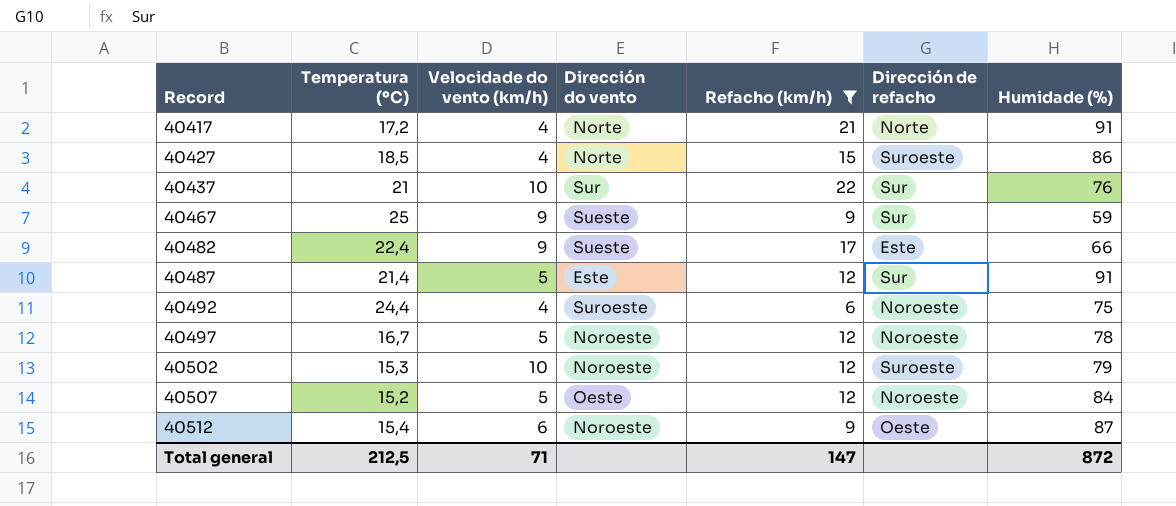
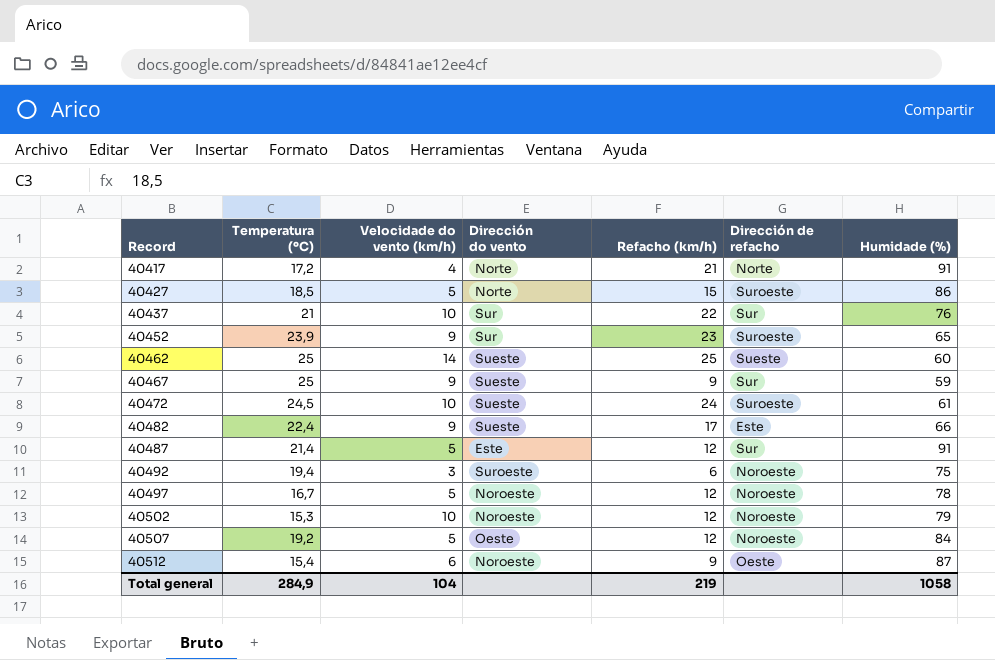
filter: Refacho (km/h) <= 22 -> none
40427 | Velocidade do vento (km/h): 4 -> 5
40492 | Temperatura (ºC): 24,4 -> 19,4
40492 | Velocidade do vento (km/h): 4 -> 3
40502 | Dirección de refacho: Suroeste -> Noroeste
40507 | Temperatura (ºC): 15,2 -> 19,2
Total general | Temperatura (ºC): 212,5 -> 284,9
Total general | Velocidade do vento (km/h): 71 -> 104
Total general | Refacho (km/h): 147 -> 219
Total general | Humidade (%): 872 -> 1058

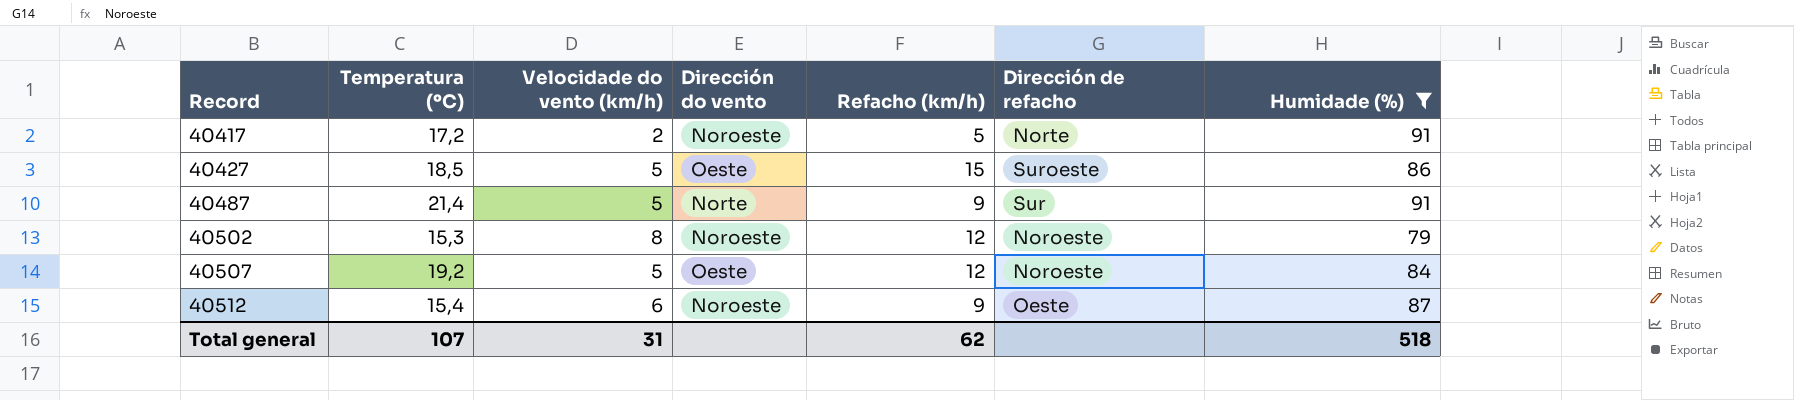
filter: none -> Humidade (%) >= 79
40417 | Velocidade do vento (km/h): 4 -> 2
40417 | Dirección do vento: Norte -> Noroeste
40417 | Refacho (km/h): 21 -> 5
40427 | Dirección do vento: Norte -> Oeste
40487 | Dirección do vento: Este -> Norte
40487 | Refacho (km/h): 12 -> 9
40502 | Velocidade do vento (km/h): 10 -> 8
Total general | Temperatura (ºC): 284,9 -> 107
Total general | Velocidade do vento (km/h): 104 -> 31
Total general | Refacho (km/h): 219 -> 62
Total general | Humidade (%): 1058 -> 518

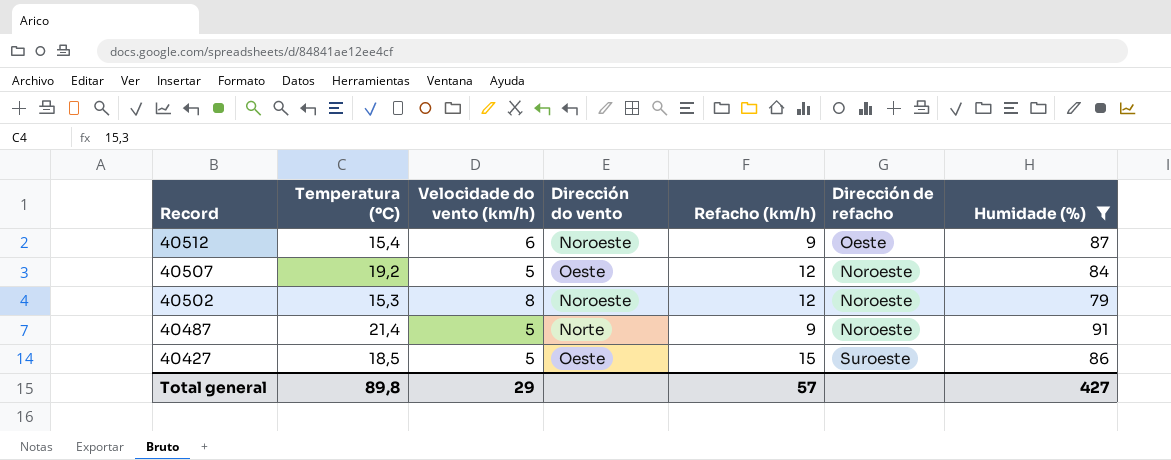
row order: Record ascending -> Record descending
row 40417: 17,2 | 2 | Noroeste | 5 | Norte | 91 -> none
40487 | Dirección de refacho: Sur -> Noroeste
Total general | Temperatura (ºC): 107 -> 89,8
Total general | Velocidade do vento (km/h): 31 -> 29
Total general | Refacho (km/h): 62 -> 57
Total general | Humidade (%): 518 -> 427

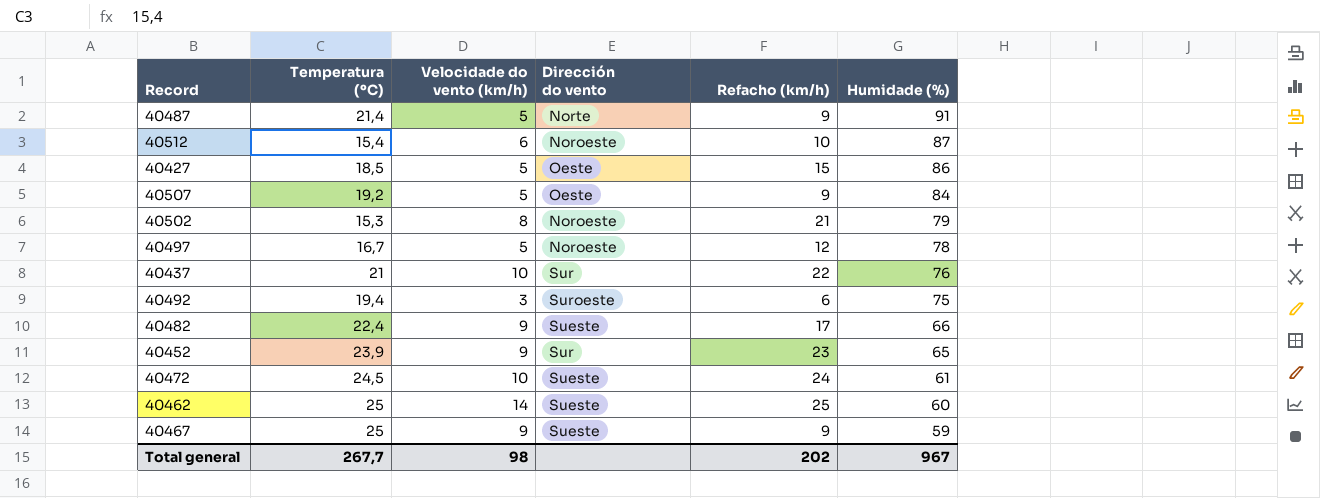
filter: Humidade (%) >= 79 -> none
row order: Record descending -> Humidade (%) descending
column Dirección de refacho | position: 6 -> none
40512 | Refacho (km/h): 9 -> 10
40507 | Refacho (km/h): 12 -> 9
40502 | Refacho (km/h): 12 -> 21
Total general | Temperatura (ºC): 89,8 -> 267,7
Total general | Velocidade do vento (km/h): 29 -> 98
Total general | Refacho (km/h): 57 -> 202
Total general | Humidade (%): 427 -> 967

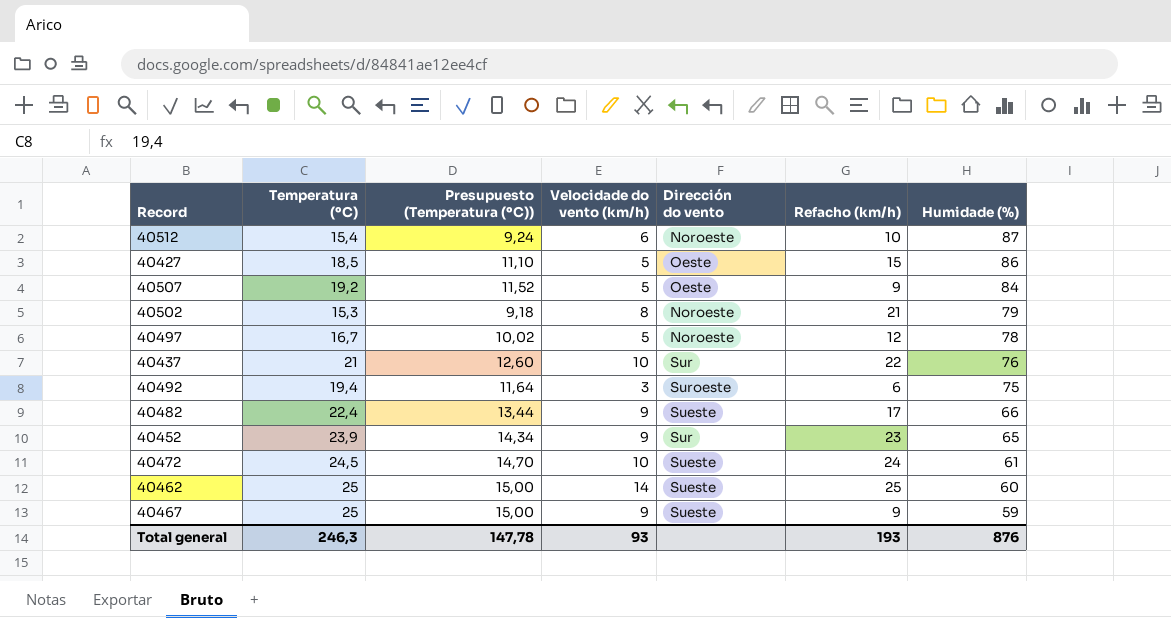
column Presupuesto (Temperatura (ºC)) | formula: none -> [Temperatura (ºC)] * 0,6
row 40487: 21,4 | 5 | Norte | 9 | 91 -> none
Total general | Temperatura (ºC): 267,7 -> 246,3
Total general | Velocidade do vento (km/h): 98 -> 93
Total general | Refacho (km/h): 202 -> 193
Total general | Humidade (%): 967 -> 876

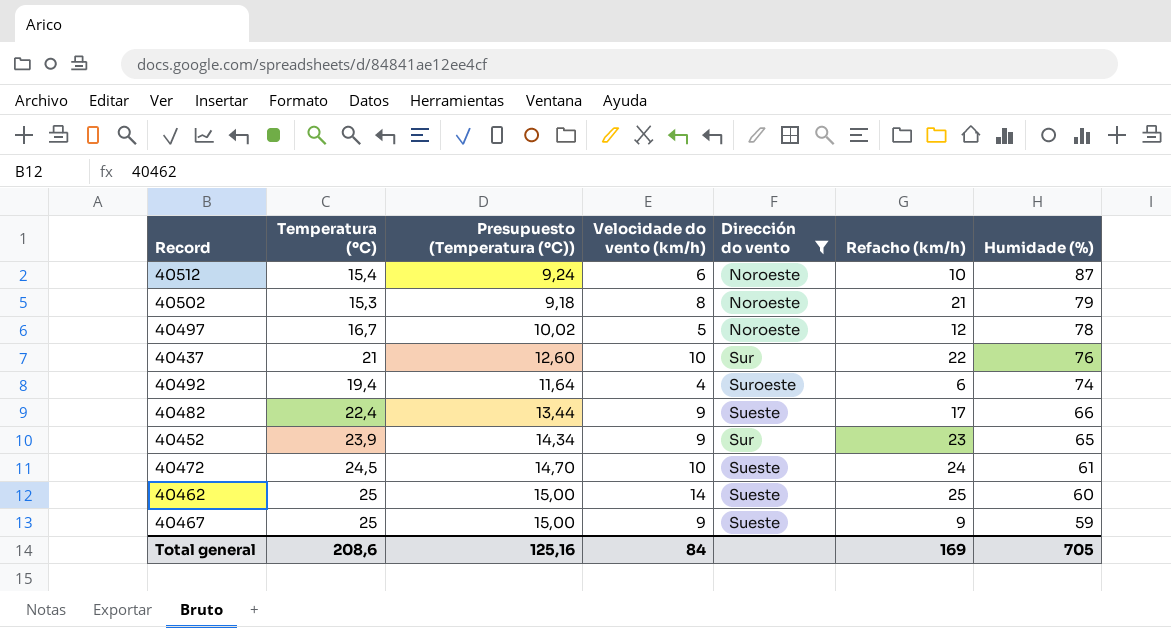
filter: none -> Dirección do vento != Oeste
40492 | Velocidade do vento (km/h): 3 -> 4
40492 | Humidade (%): 75 -> 74
Total general | Temperatura (ºC): 246,3 -> 208,6
Total general | Presupuesto (Temperatura (ºC)): 147,78 -> 125,16
Total general | Velocidade do vento (km/h): 93 -> 84
Total general | Refacho (km/h): 193 -> 169
Total general | Humidade (%): 876 -> 705

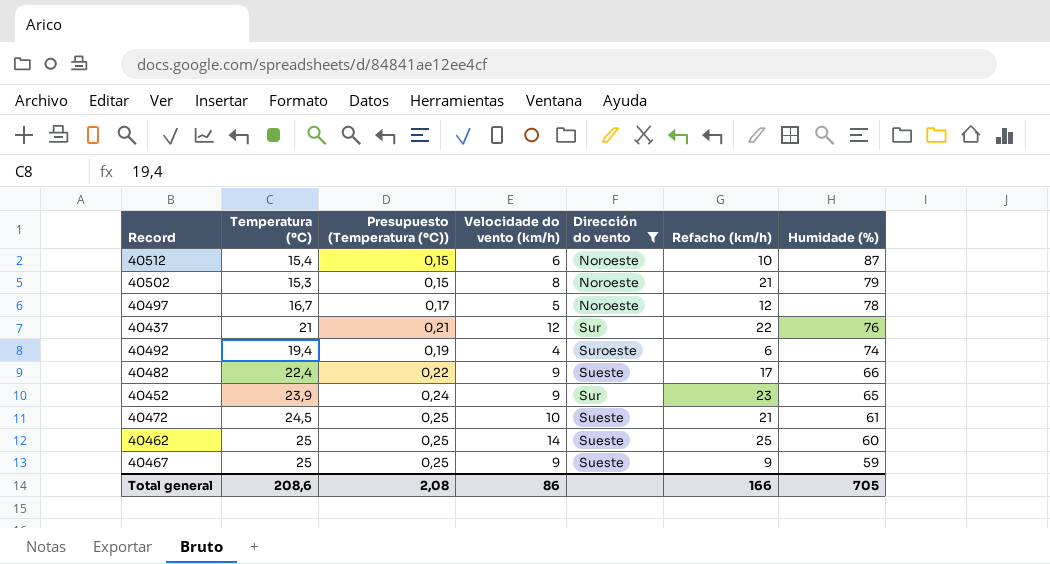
column Presupuesto (Temperatura (ºC)) | formula: [Temperatura (ºC)] * 0,6 -> [Temperatura (ºC)] * 0,01
40437 | Velocidade do vento (km/h): 10 -> 12
40472 | Refacho (km/h): 24 -> 21
Total general | Presupuesto (Temperatura (ºC)): 125,16 -> 2,08
Total general | Velocidade do vento (km/h): 84 -> 86
Total general | Refacho (km/h): 169 -> 166

